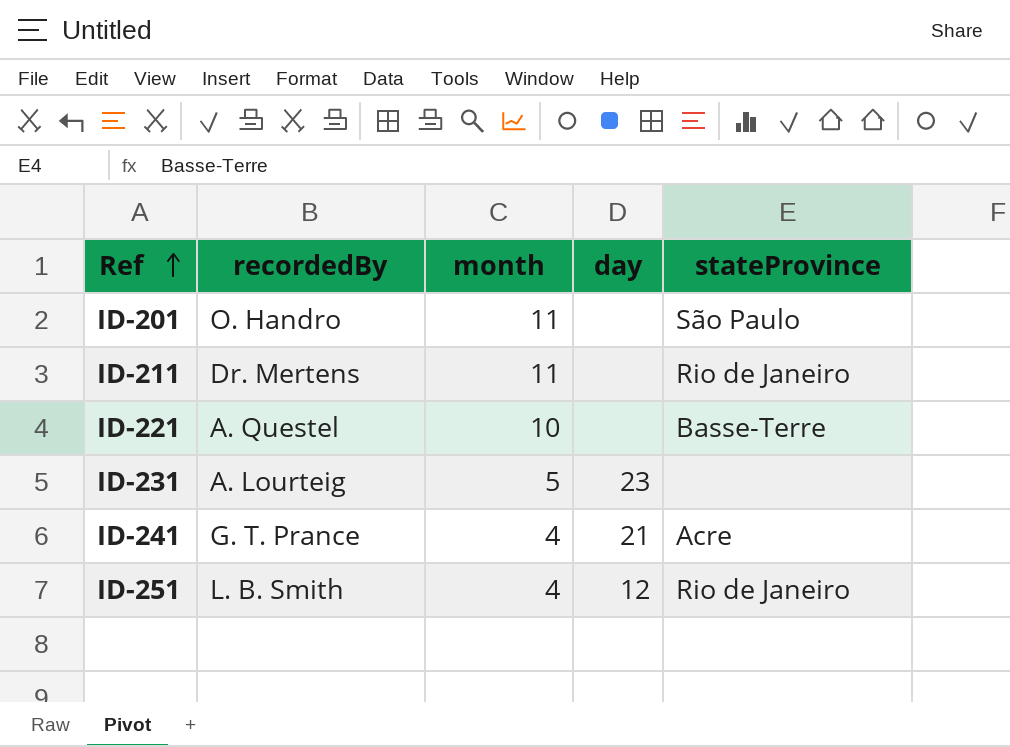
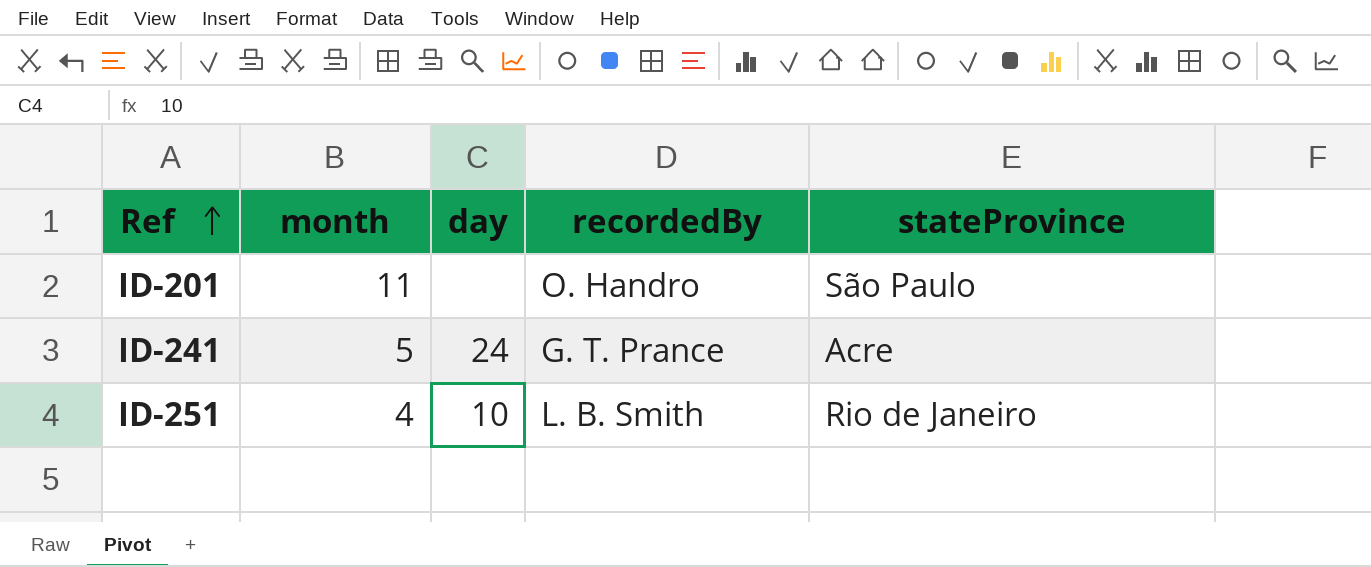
column recordedBy | position: 2 -> 4
row ID-211: Dr. Mertens | 11 | none | Rio de Janeiro -> none
row ID-221: A. Questel | 10 | none | Basse-Terre -> none
row ID-231: A. Lourteig | 5 | 23 | none -> none
ID-241 | month: 4 -> 5
ID-241 | day: 21 -> 24
ID-251 | day: 12 -> 10

